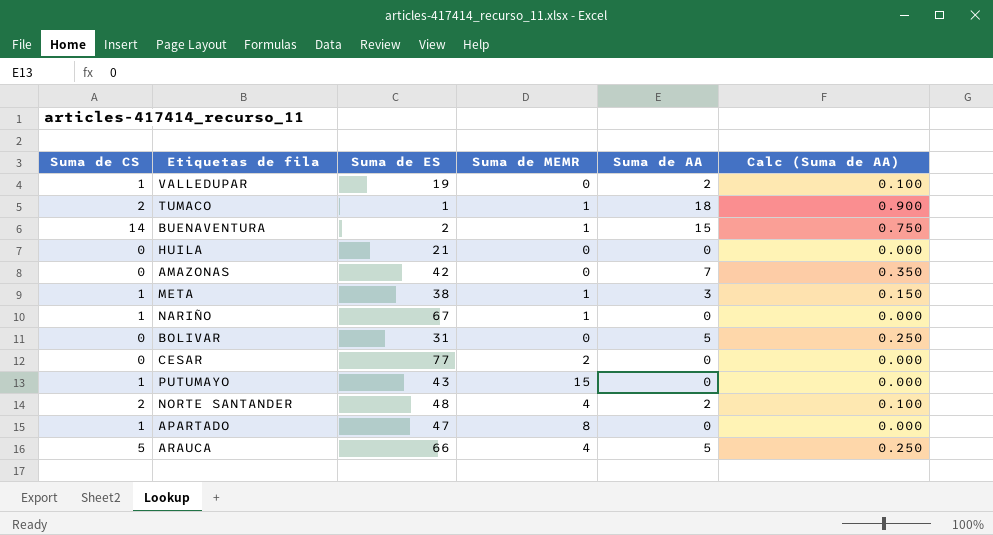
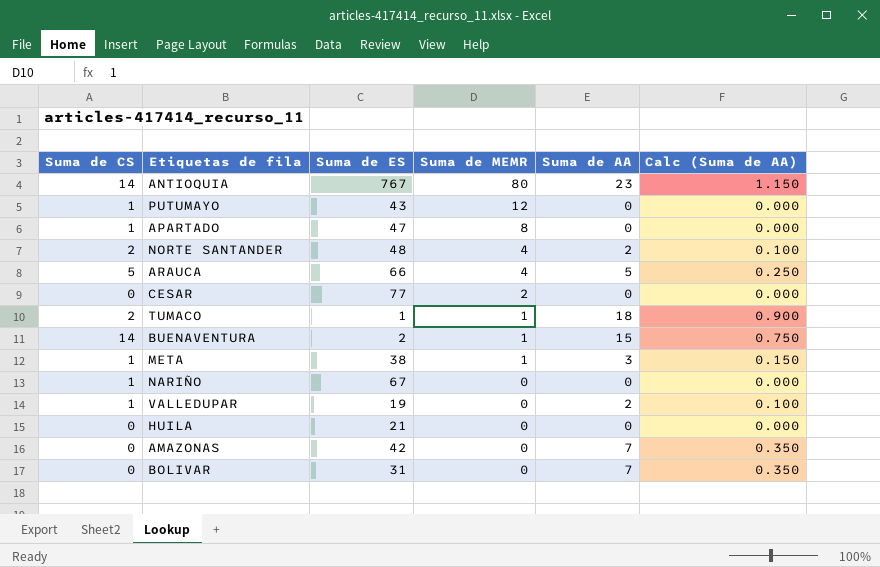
row order: none -> Suma de MEMR descending
row ANTIOQUIA: none -> 14 | 767 | 80 | 23 | 1.150
PUTUMAYO | Suma de MEMR: 15 -> 12
NARIÑO | Suma de MEMR: 1 -> 0
BOLIVAR | Suma de AA: 5 -> 7
BOLIVAR | Calc (Suma de AA): 0.250 -> 0.350

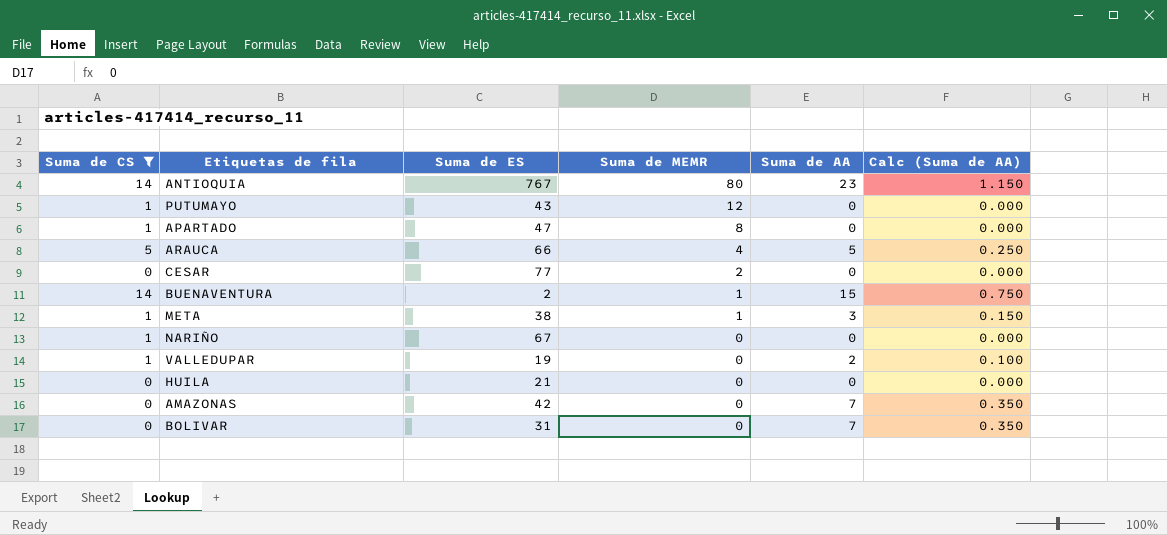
filter: none -> Suma de CS != 2

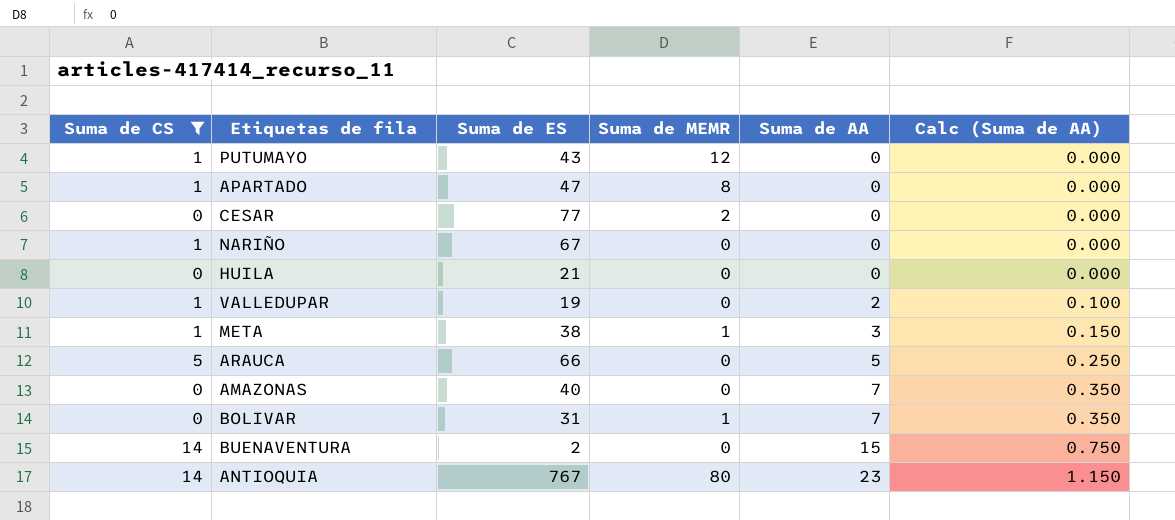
row order: Suma de MEMR descending -> Suma de AA ascending
ARAUCA | Suma de MEMR: 4 -> 0
AMAZONAS | Suma de ES: 42 -> 40
BOLIVAR | Suma de MEMR: 0 -> 1
BUENAVENTURA | Suma de MEMR: 1 -> 0

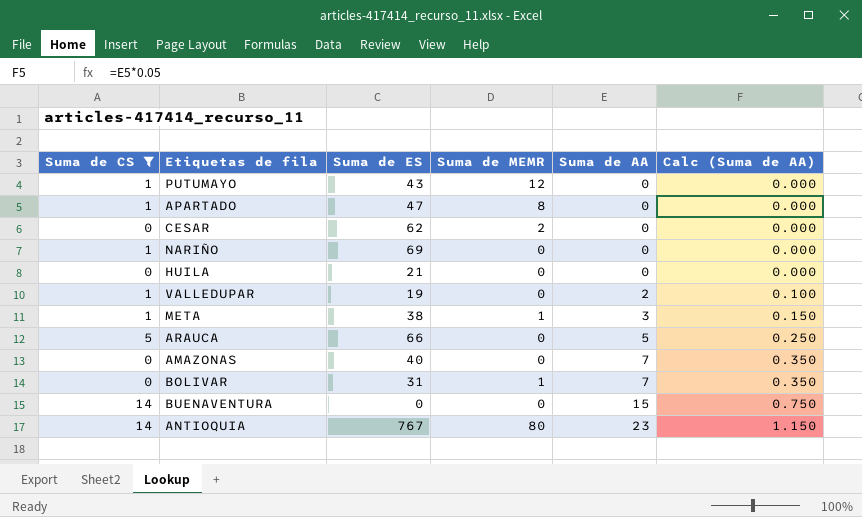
CESAR | Suma de ES: 77 -> 62
NARIÑO | Suma de ES: 67 -> 69
BUENAVENTURA | Suma de ES: 2 -> 0

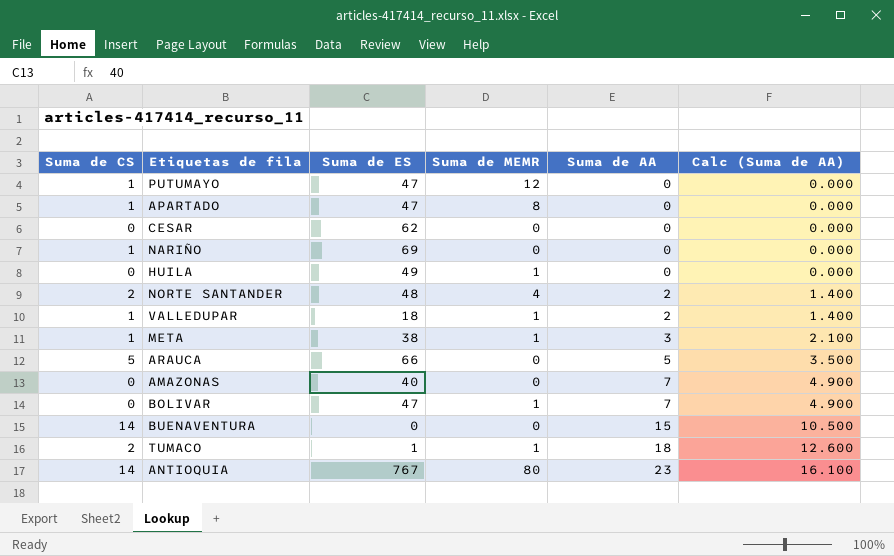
filter: Suma de CS != 2 -> none
column Calc (Suma de AA) | formula: [Suma de AA] * 0.05 -> [Suma de AA] * 0.7
PUTUMAYO | Suma de ES: 43 -> 47
CESAR | Suma de MEMR: 2 -> 0
HUILA | Suma de ES: 21 -> 49
HUILA | Suma de MEMR: 0 -> 1
VALLEDUPAR | Suma de ES: 19 -> 18
VALLEDUPAR | Suma de MEMR: 0 -> 1
BOLIVAR | Suma de ES: 31 -> 47

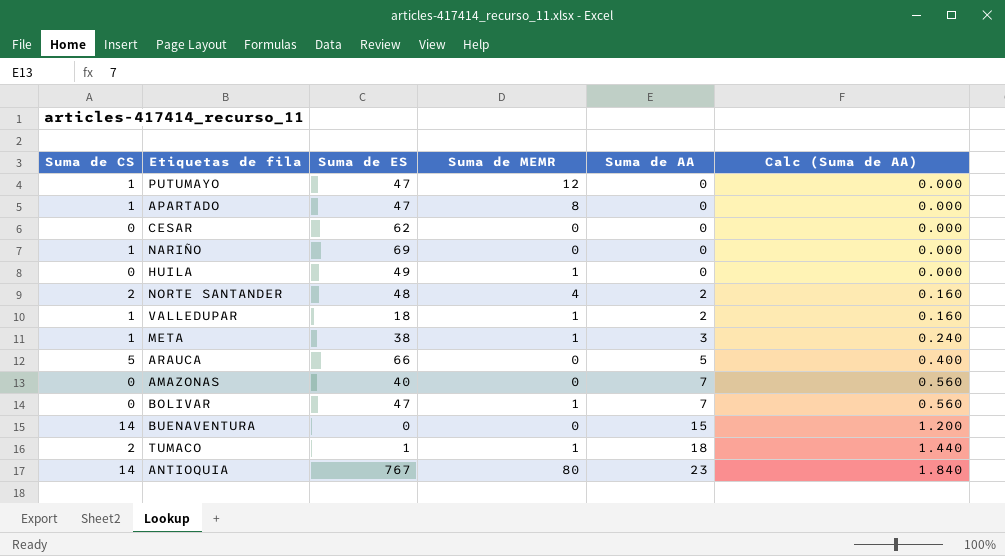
column Calc (Suma de AA) | formula: [Suma de AA] * 0.7 -> [Suma de AA] * 0.08

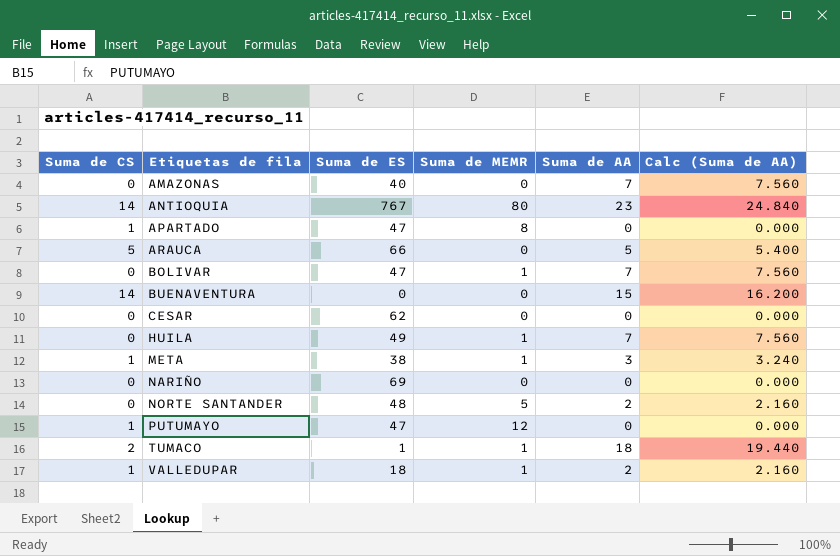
row order: Suma de AA ascending -> Etiquetas de fila ascending
column Calc (Suma de AA) | formula: [Suma de AA] * 0.08 -> [Suma de AA] * 1.08
HUILA | Suma de AA: 0 -> 7
NARIÑO | Suma de CS: 1 -> 0
NORTE SANTANDER | Suma de CS: 2 -> 0
NORTE SANTANDER | Suma de MEMR: 4 -> 5

